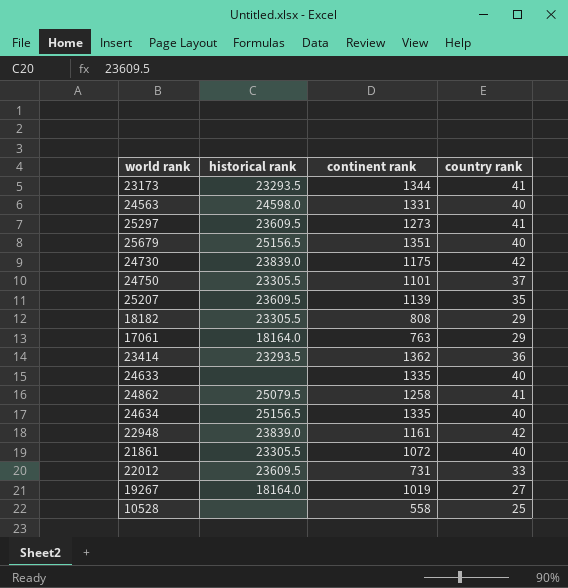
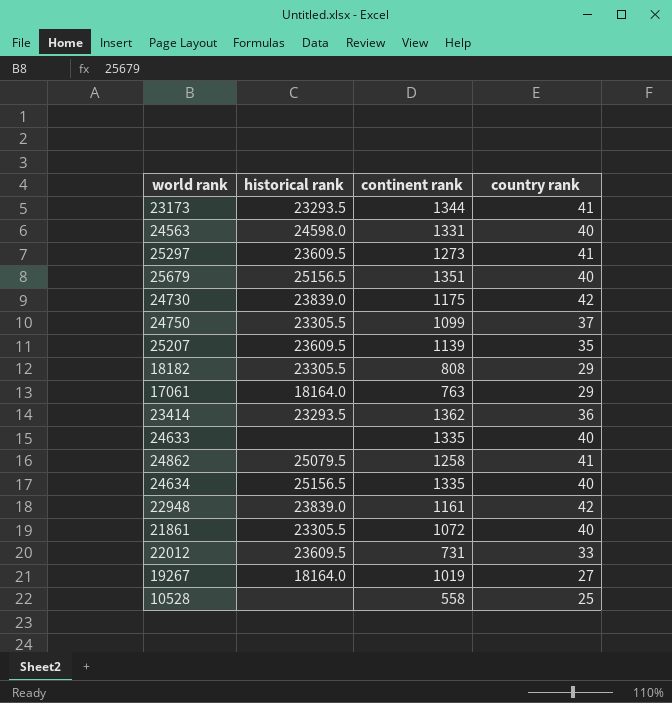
24750 | continent rank: 1101 -> 1099

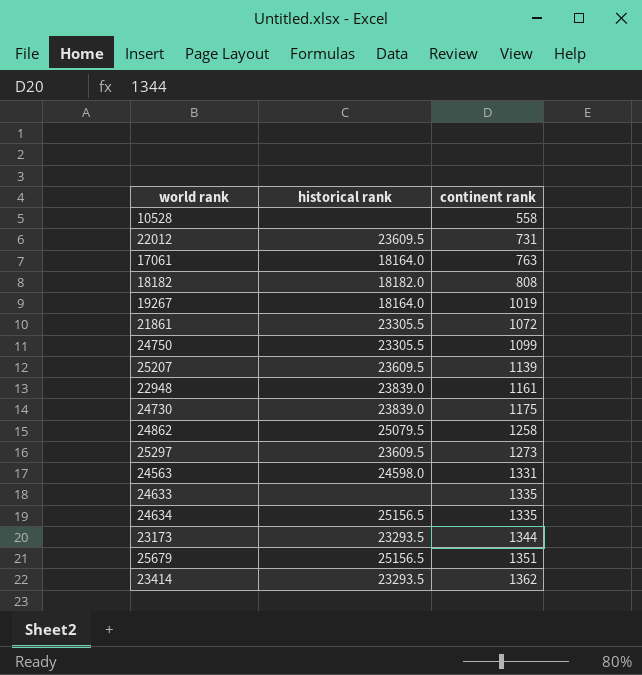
row order: none -> continent rank ascending
column country rank | position: 4 -> none
18182 | historical rank: 23305.5 -> 18182.0

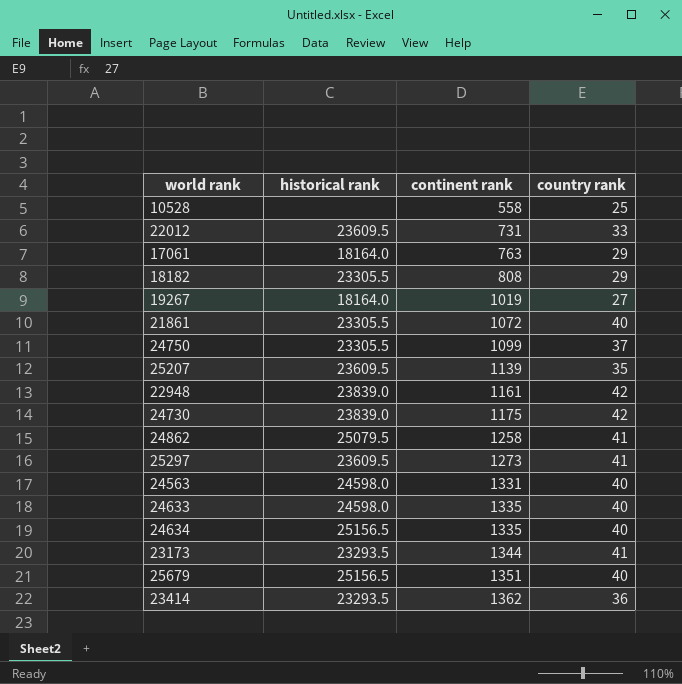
column country rank | position: none -> 4
18182 | historical rank: 18182.0 -> 23305.5
24633 | historical rank: none -> 24598.0

